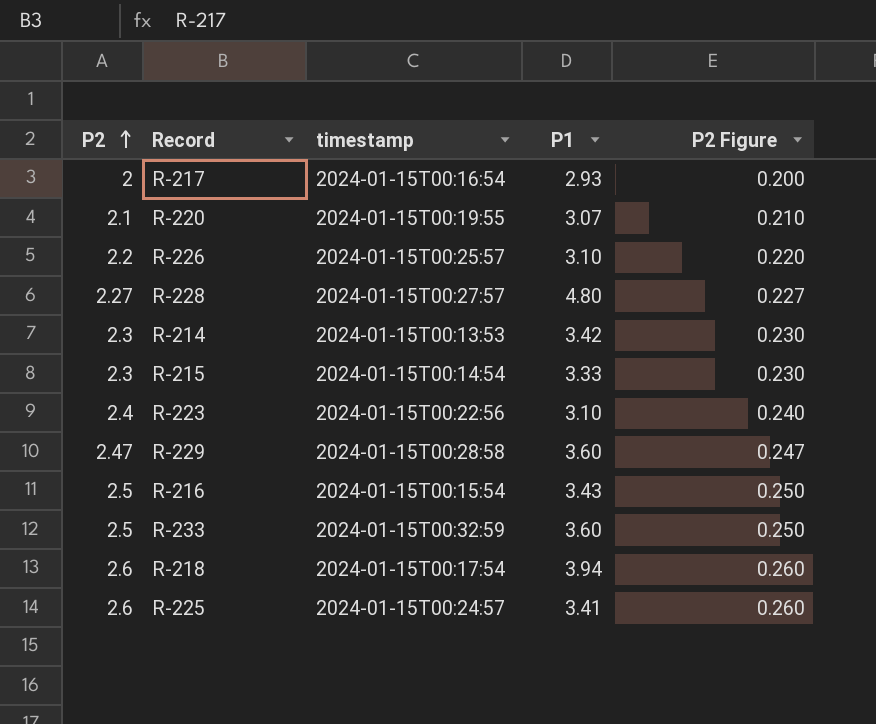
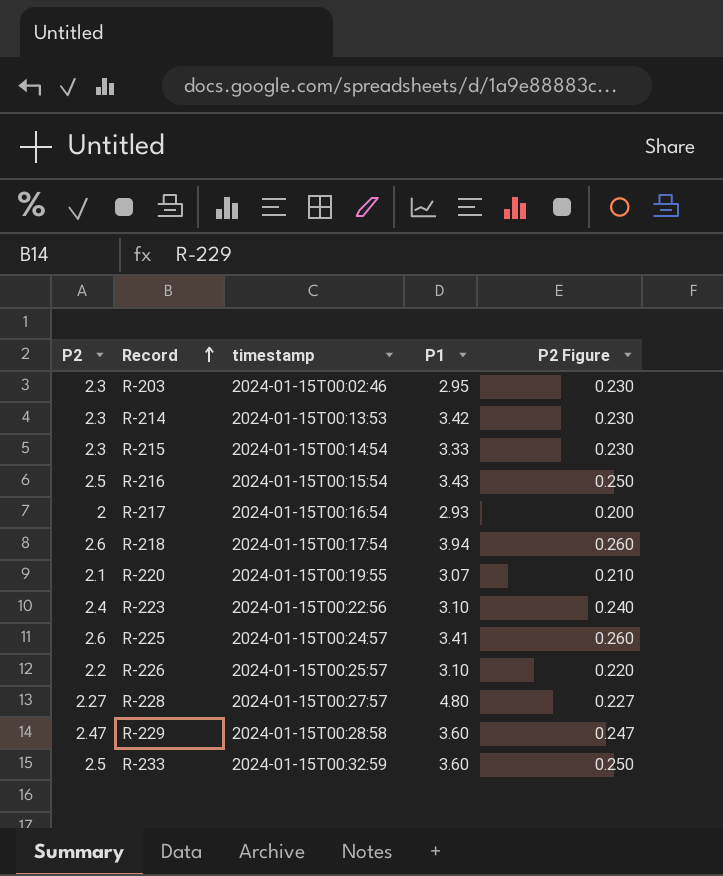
row order: P2 ascending -> Record ascending
row R-203: none -> 2.3 | 2024-01-15T00:02:46 | 2.95 | 0.230

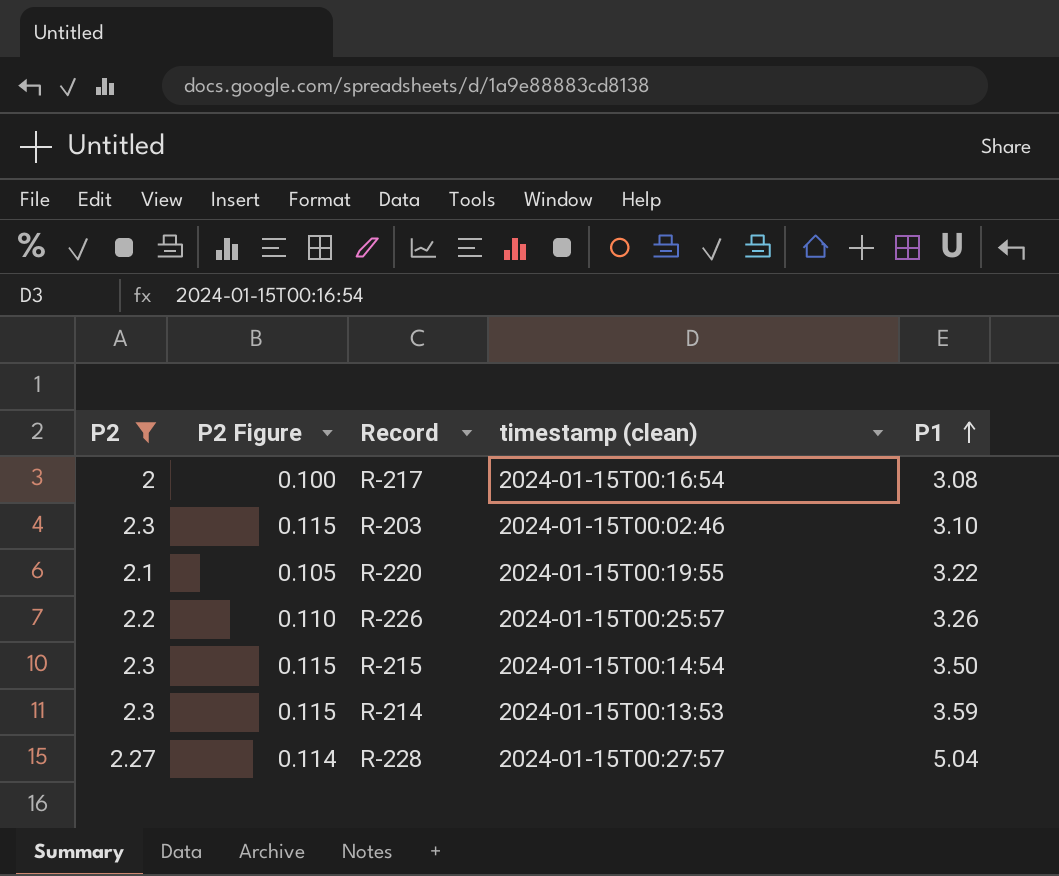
filter: none -> P2 <= 2.3
row order: Record ascending -> P1 ascending
column P2 Figure | formula: [P2] * 0.1 -> [P2] * 0.05
column P2 Figure | position: 5 -> 2
column name: timestamp -> timestamp (clean)
R-217 | P1: 2.93 -> 3.08
R-203 | P1: 2.95 -> 3.10
R-220 | P1: 3.07 -> 3.22
R-226 | P1: 3.10 -> 3.26
R-215 | P1: 3.33 -> 3.50
R-214 | P1: 3.42 -> 3.59
R-228 | P1: 4.80 -> 5.04

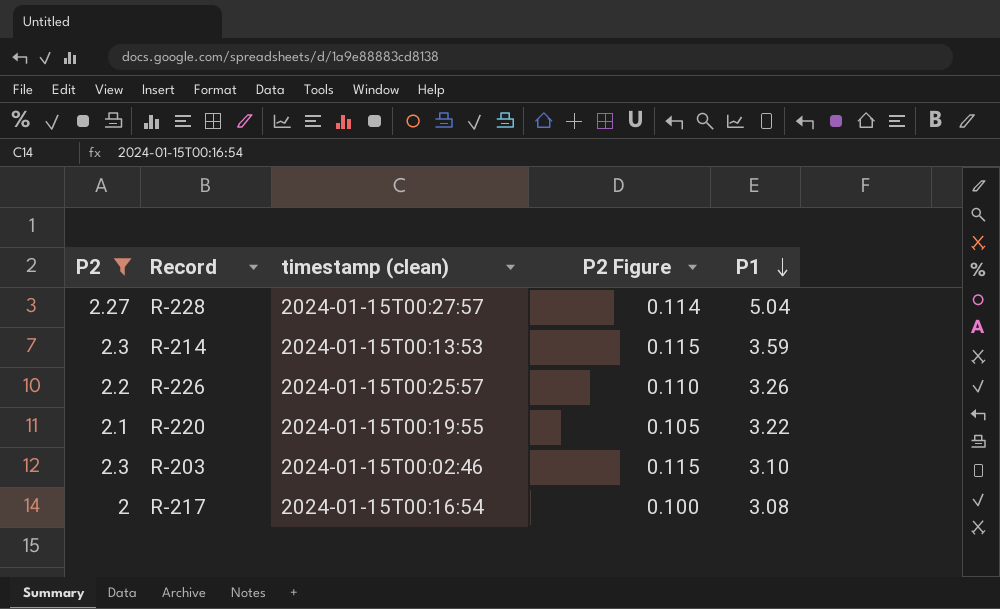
row order: P1 ascending -> P1 descending
column P2 Figure | position: 2 -> 4
row R-215: 2.3 | 0.115 | 2024-01-15T00:14:54 | 3.50 -> none

